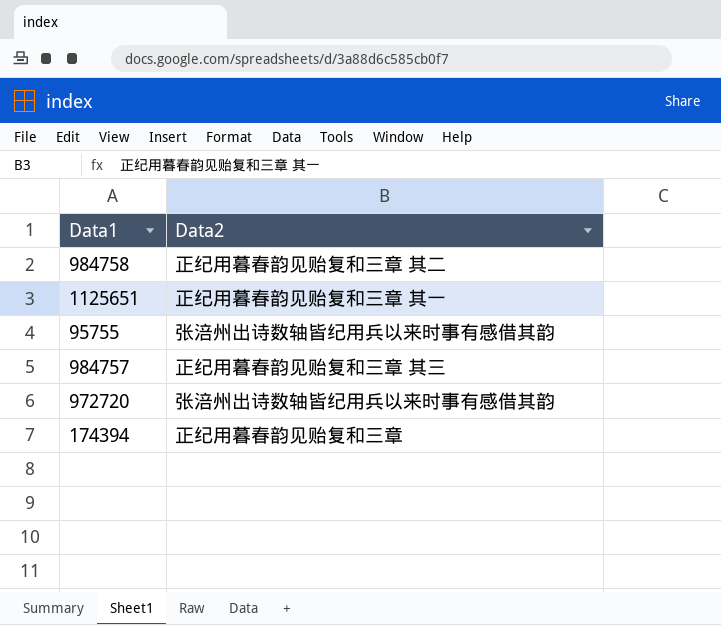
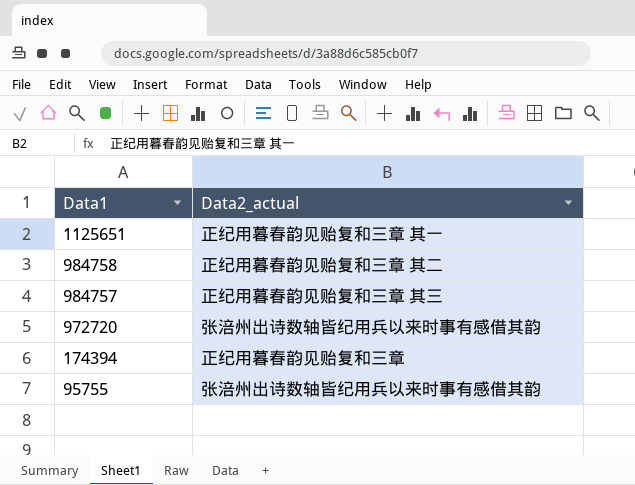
row order: none -> Data1 descending
column name: Data2 -> Data2_actual

